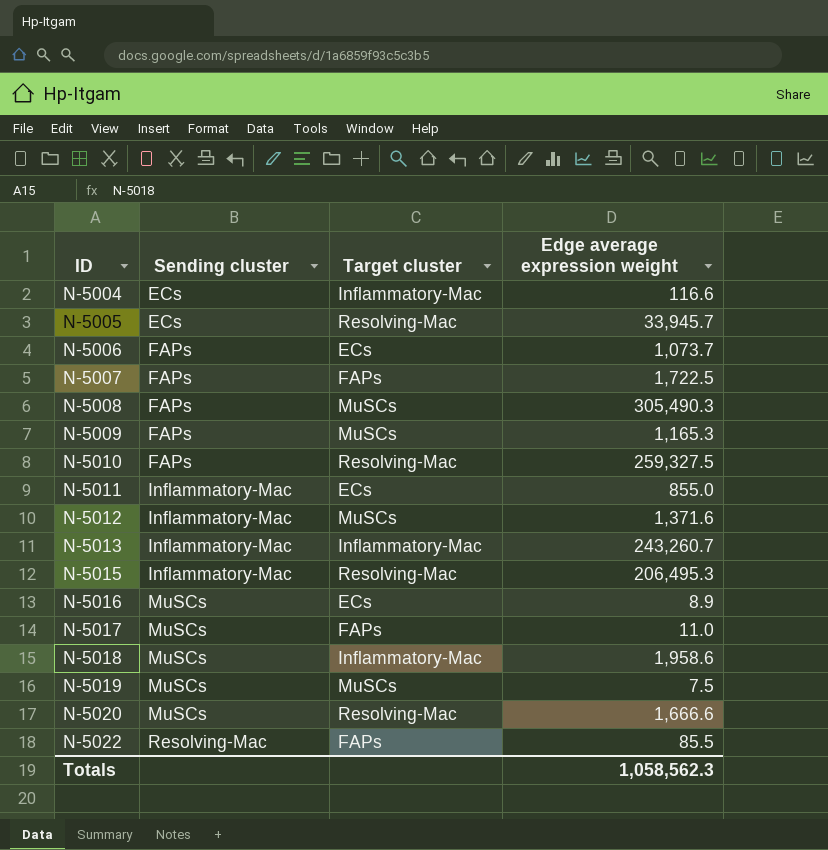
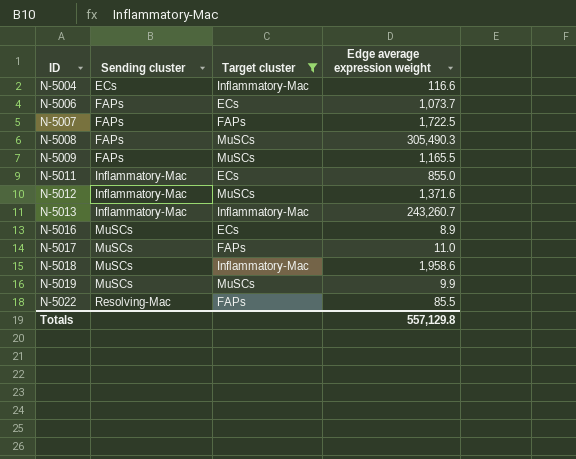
filter: none -> Target cluster != Resolving-Mac
N-5009 | Edge average expression weight: 1,165.3 -> 1,165.5
N-5019 | Edge average expression weight: 7.5 -> 9.9
Totals | Edge average expression weight: 1,058,562.3 -> 557,129.8

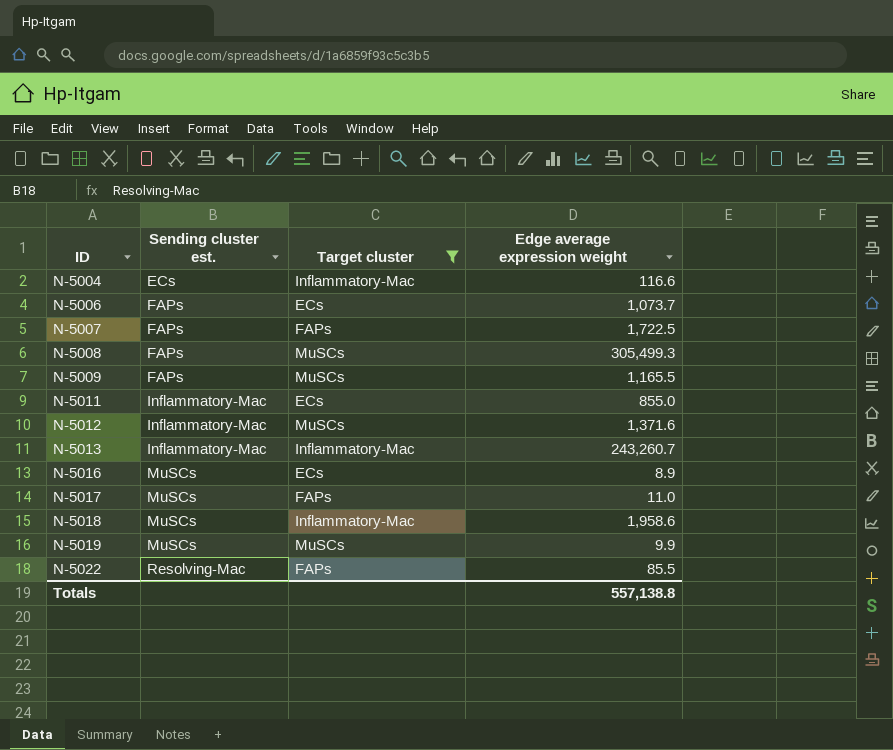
column name: Sending cluster -> Sending cluster est.
N-5008 | Edge average expression weight: 305,490.3 -> 305,499.3
Totals | Edge average expression weight: 557,129.8 -> 557,138.8

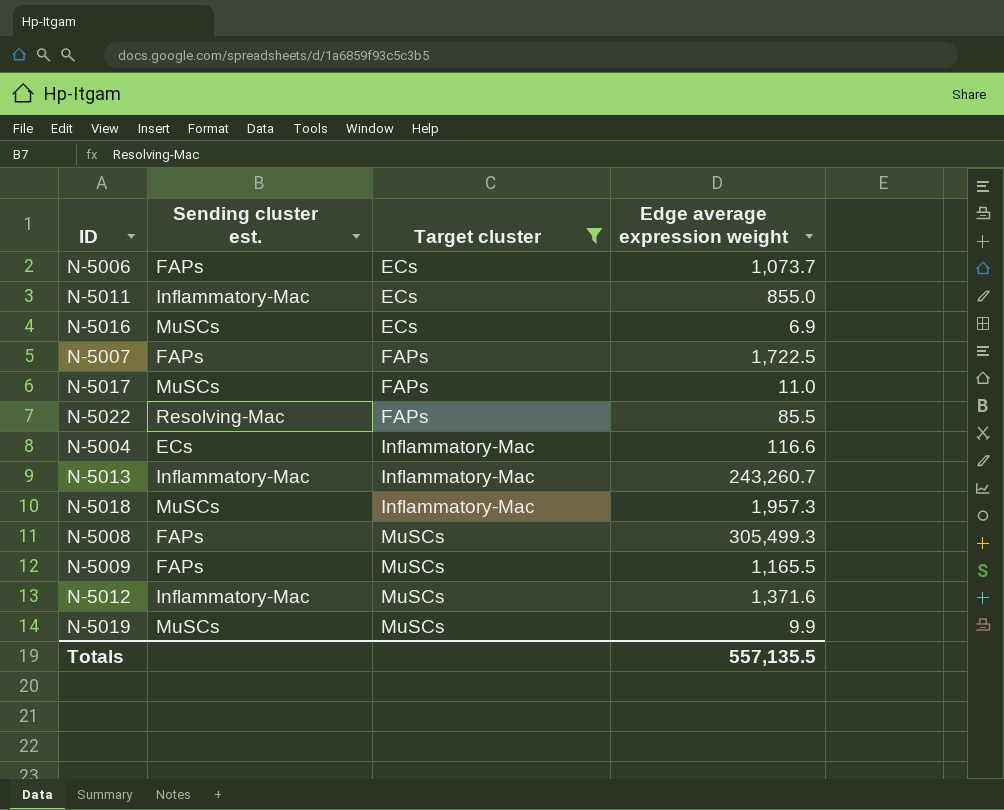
row order: ID ascending -> Target cluster ascending
N-5016 | Edge average expression weight: 8.9 -> 6.9
N-5018 | Edge average expression weight: 1,958.6 -> 1,957.3
Totals | Edge average expression weight: 557,138.8 -> 557,135.5

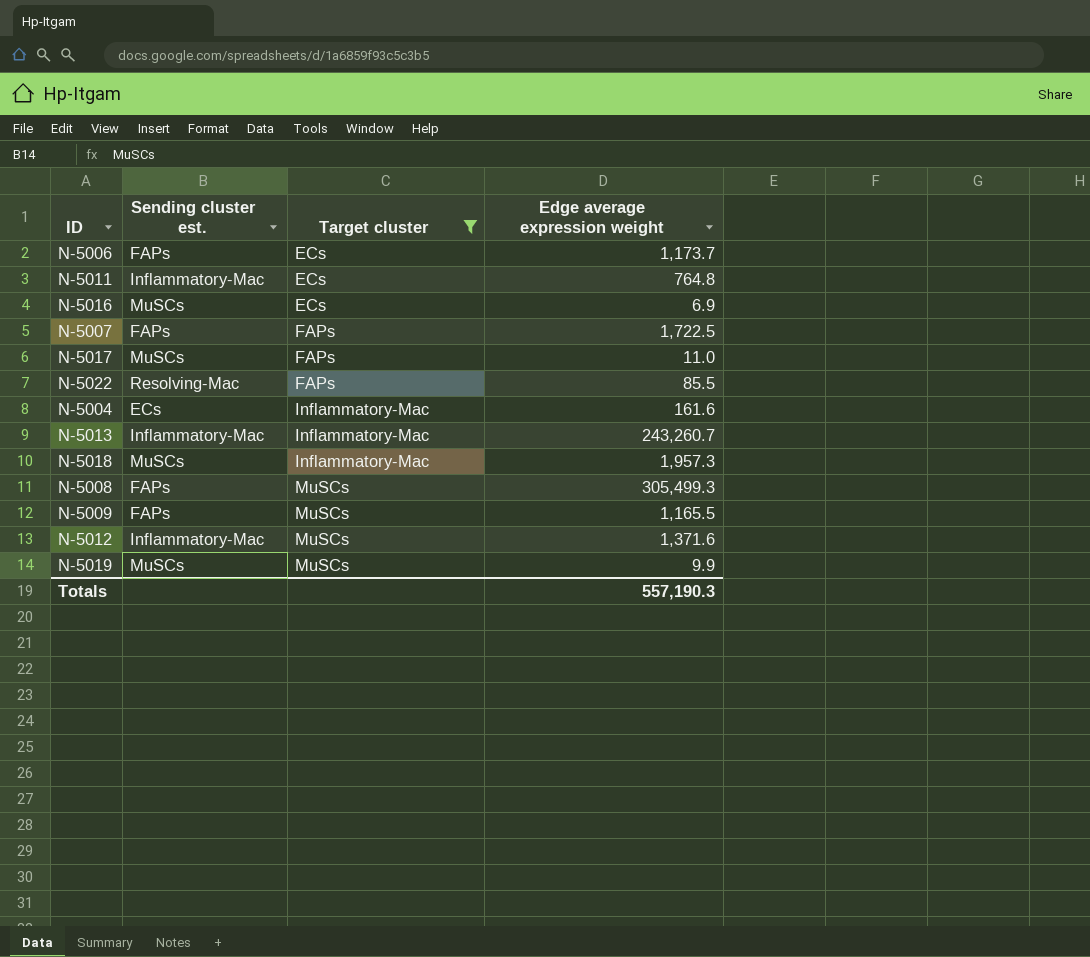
N-5006 | Edge average expression weight: 1,073.7 -> 1,173.7
N-5011 | Edge average expression weight: 855.0 -> 764.8
N-5004 | Edge average expression weight: 116.6 -> 161.6
Totals | Edge average expression weight: 557,135.5 -> 557,190.3

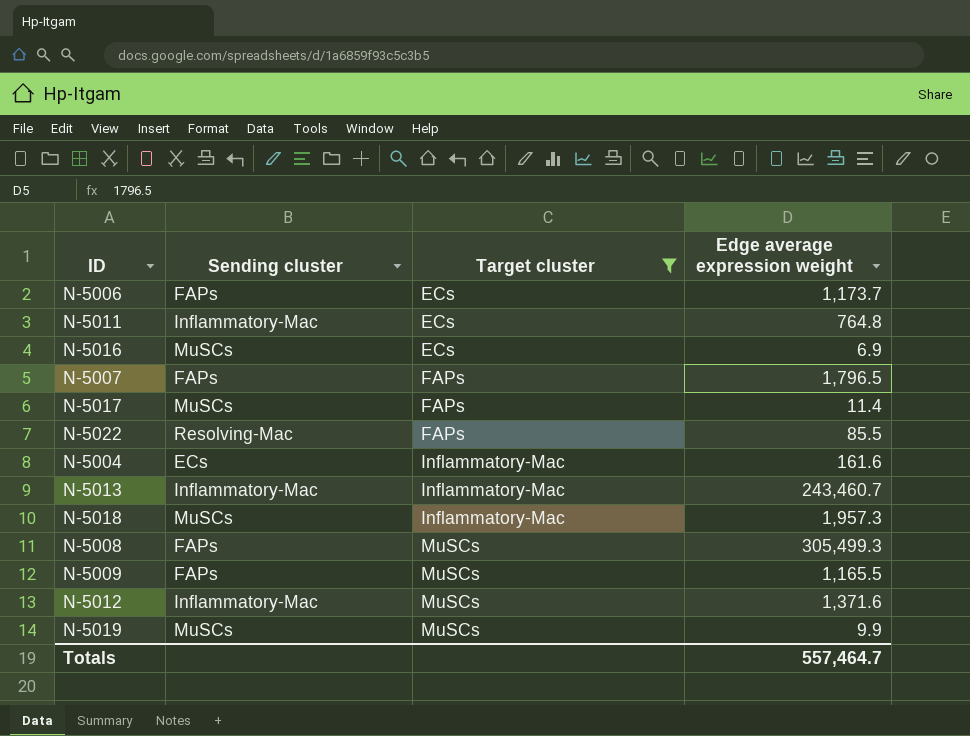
column name: Sending cluster est. -> Sending cluster
N-5007 | Edge average expression weight: 1,722.5 -> 1,796.5
N-5017 | Edge average expression weight: 11.0 -> 11.4
N-5013 | Edge average expression weight: 243,260.7 -> 243,460.7
Totals | Edge average expression weight: 557,190.3 -> 557,464.7

